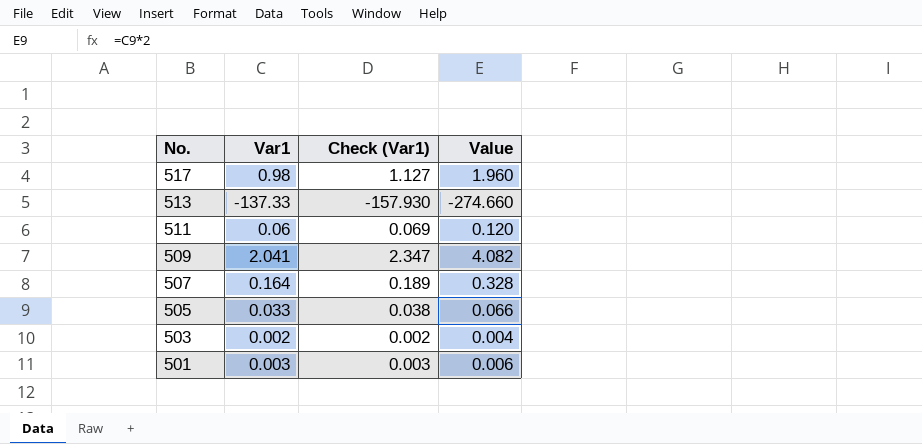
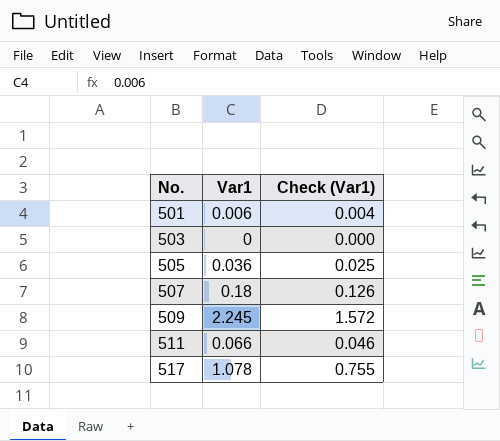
row order: No. descending -> No. ascending
column Value | formula: [Var1] * 2 -> none
column Check (Var1) | formula: [Var1] * 1.15 -> [Var1] * 0.7
row 513: -137.33 | -157.930 | -274.660 -> none
501 | Var1: 0.003 -> 0.006
503 | Var1: 0.002 -> 0
505 | Var1: 0.033 -> 0.036
507 | Var1: 0.164 -> 0.18
509 | Var1: 2.041 -> 2.245
511 | Var1: 0.06 -> 0.066
517 | Var1: 0.98 -> 1.078

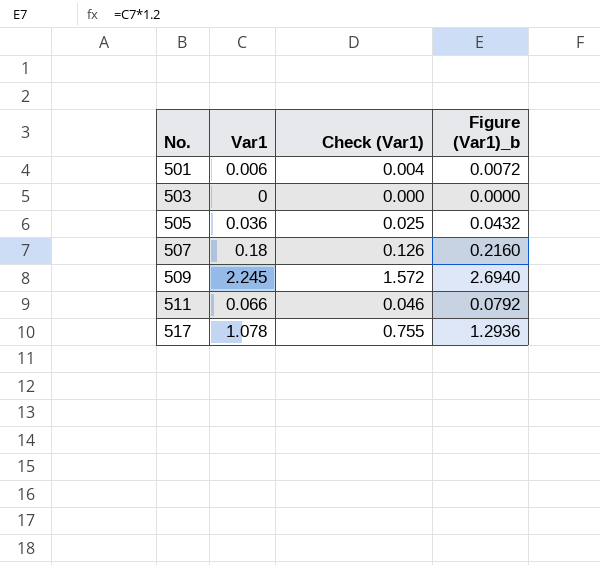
column Figure (Var1)_b | formula: none -> [Var1] * 1.2

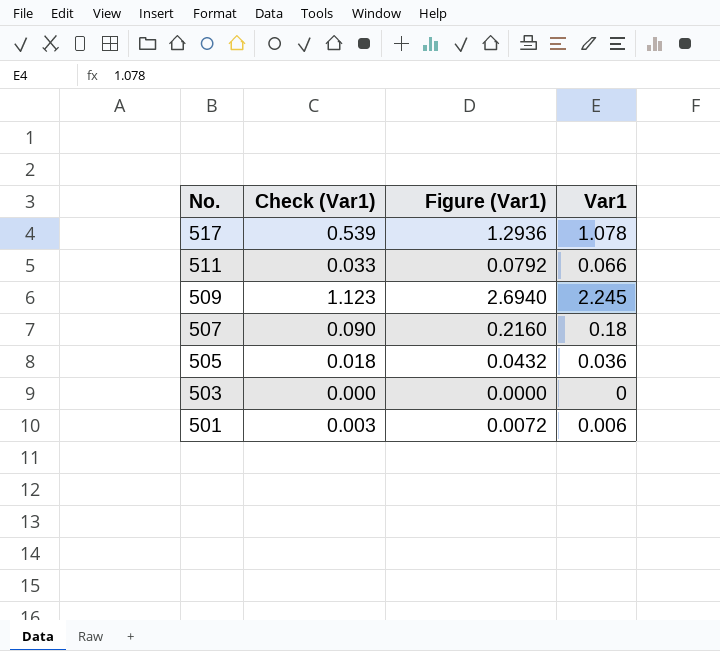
row order: No. ascending -> No. descending
column Check (Var1) | formula: [Var1] * 0.7 -> [Var1] * 0.5
column name: Figure (Var1)_b -> Figure (Var1)
column Var1 | position: 2 -> 4

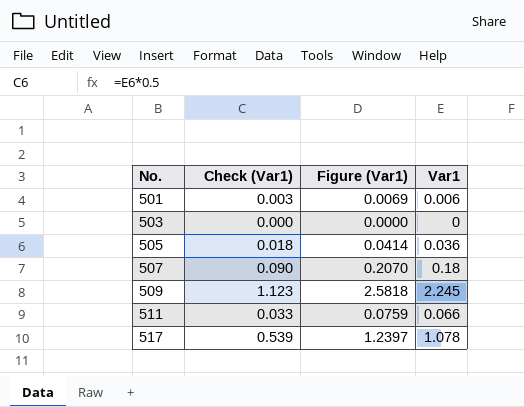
row order: No. descending -> No. ascending
column Figure (Var1) | formula: [Var1] * 1.2 -> [Var1] * 1.15

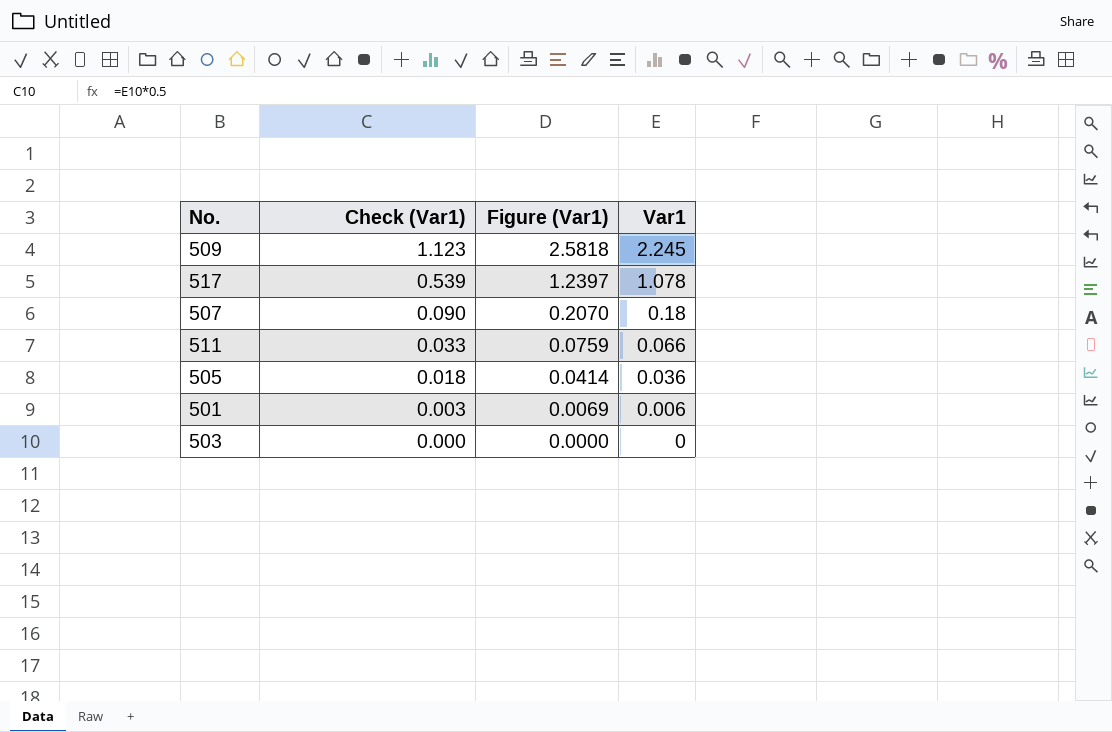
row order: No. ascending -> Check (Var1) descending

